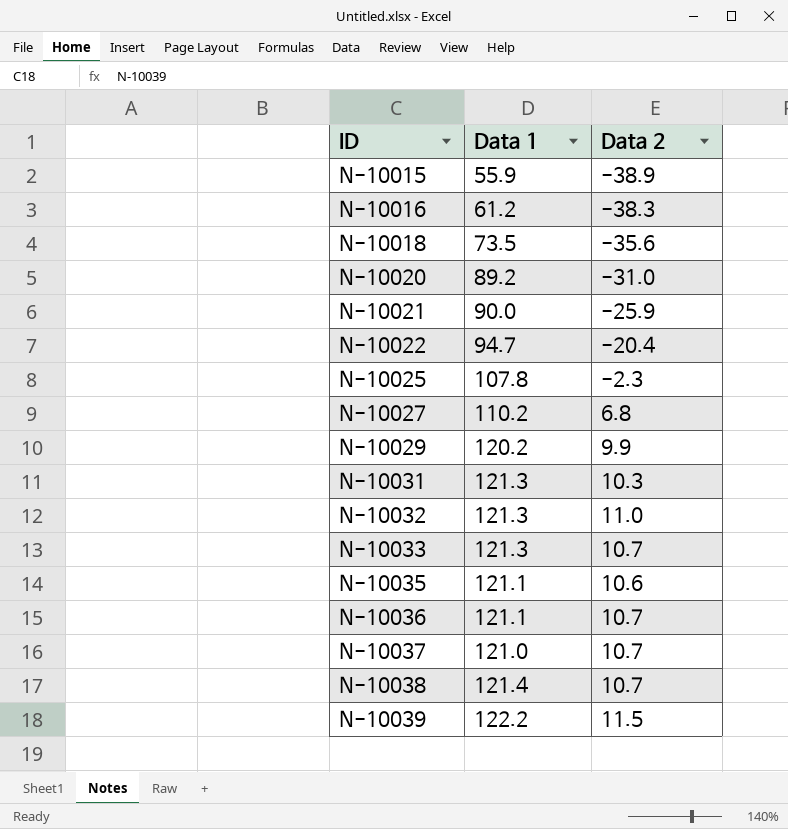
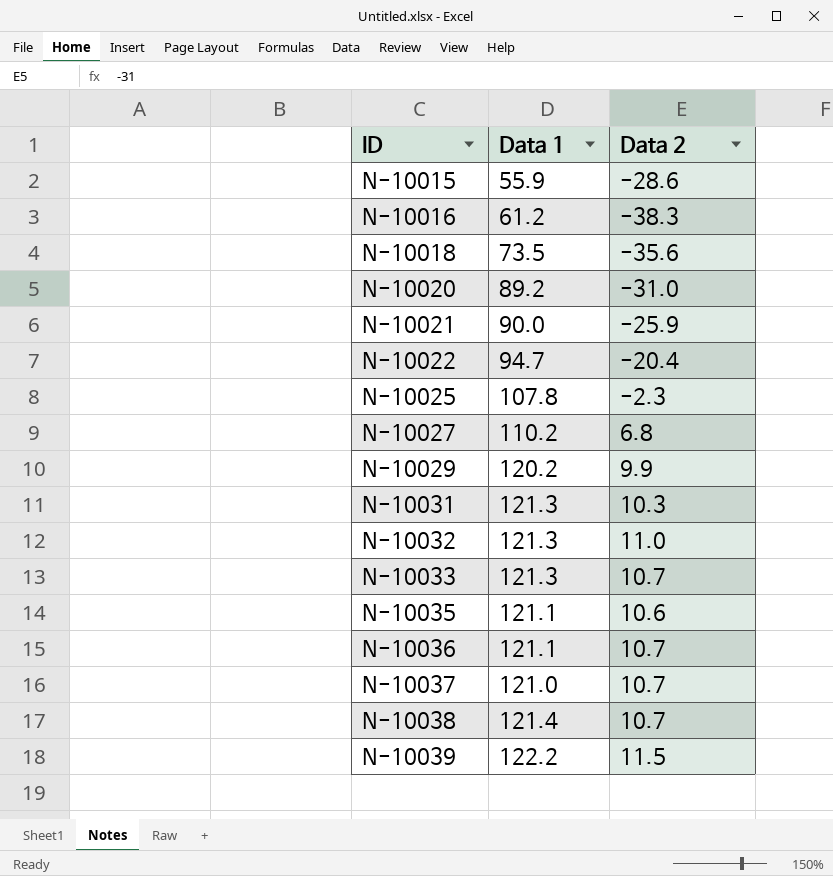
N-10015 | Data 2: -38.9 -> -28.6

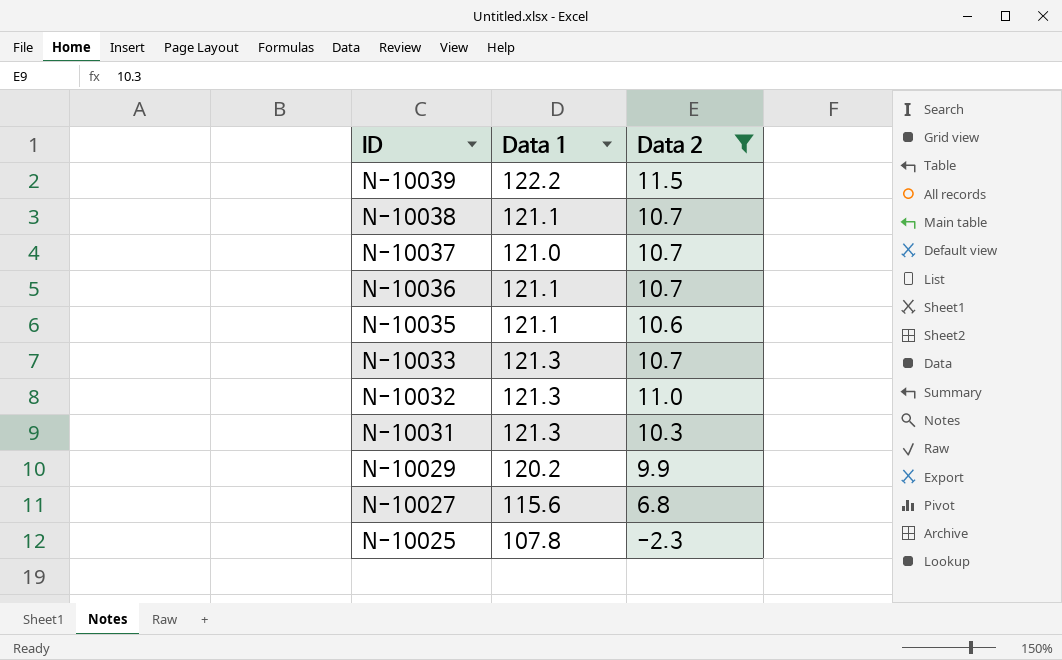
filter: none -> Data 2 >= -2.3
row order: ID ascending -> ID descending
N-10038 | Data 1: 121.4 -> 121.1
N-10027 | Data 1: 110.2 -> 115.6

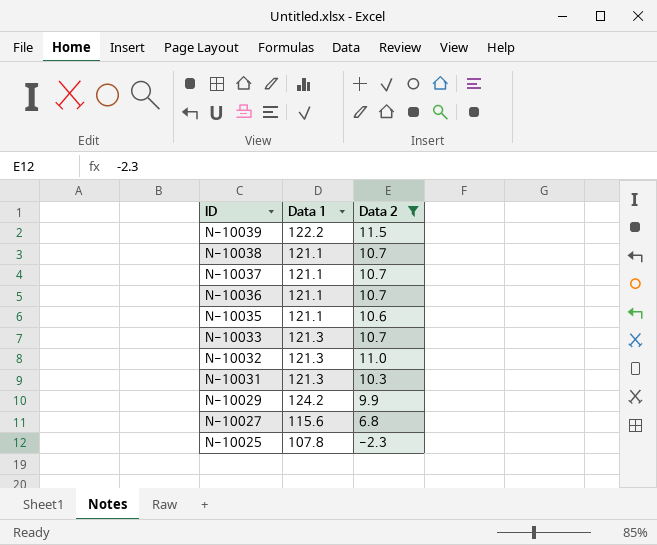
N-10037 | Data 1: 121.0 -> 121.1
N-10029 | Data 1: 120.2 -> 124.2

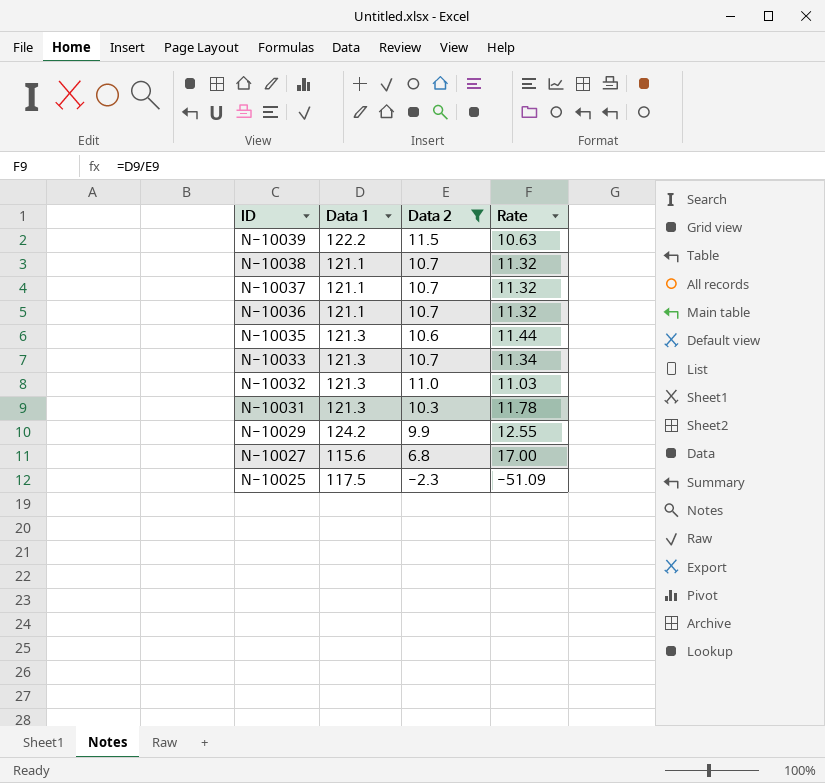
column Rate | formula: none -> [Data 1] / [Data 2]
N-10035 | Data 1: 121.1 -> 121.3
N-10025 | Data 1: 107.8 -> 117.5

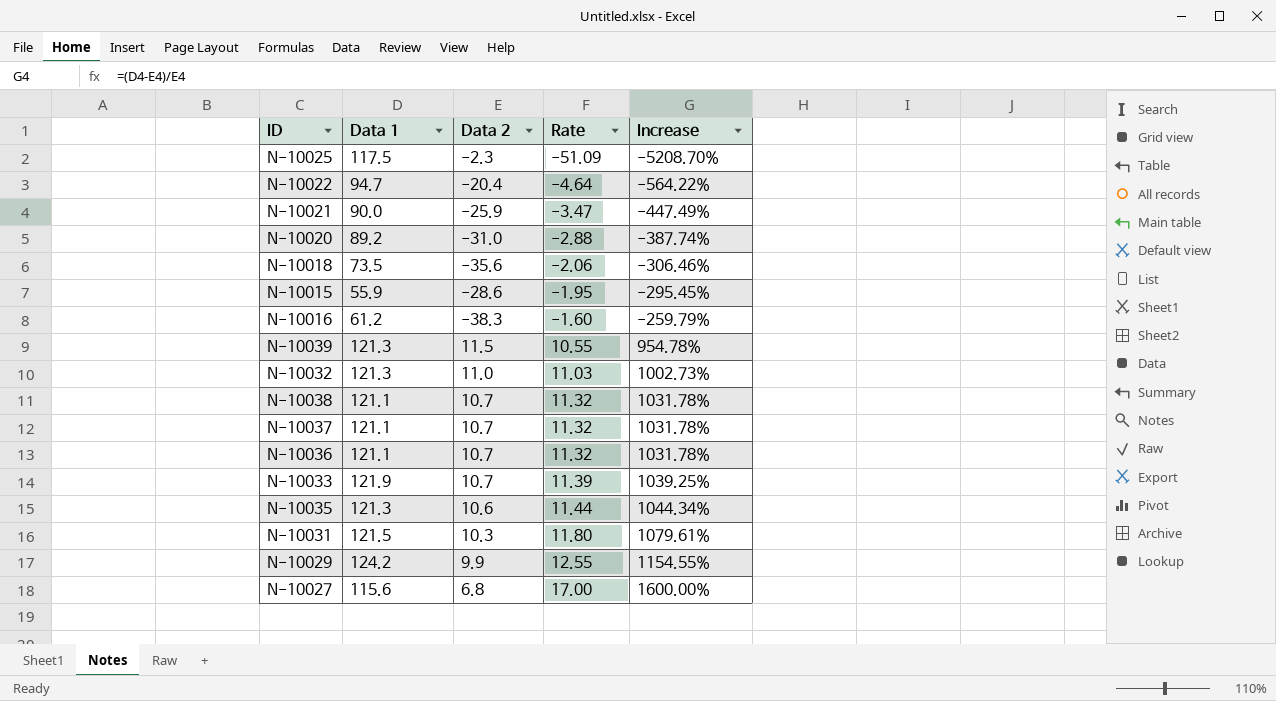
filter: Data 2 >= -2.3 -> none
row order: ID descending -> Rate ascending
column Increase | formula: none -> ([Data 1] - [Data 2]) / [Data 2]
N-10039 | Data 1: 122.2 -> 121.3
N-10039 | Rate: 10.63 -> 10.55
N-10033 | Data 1: 121.3 -> 121.9
N-10033 | Rate: 11.34 -> 11.39
N-10031 | Data 1: 121.3 -> 121.5
N-10031 | Rate: 11.78 -> 11.80

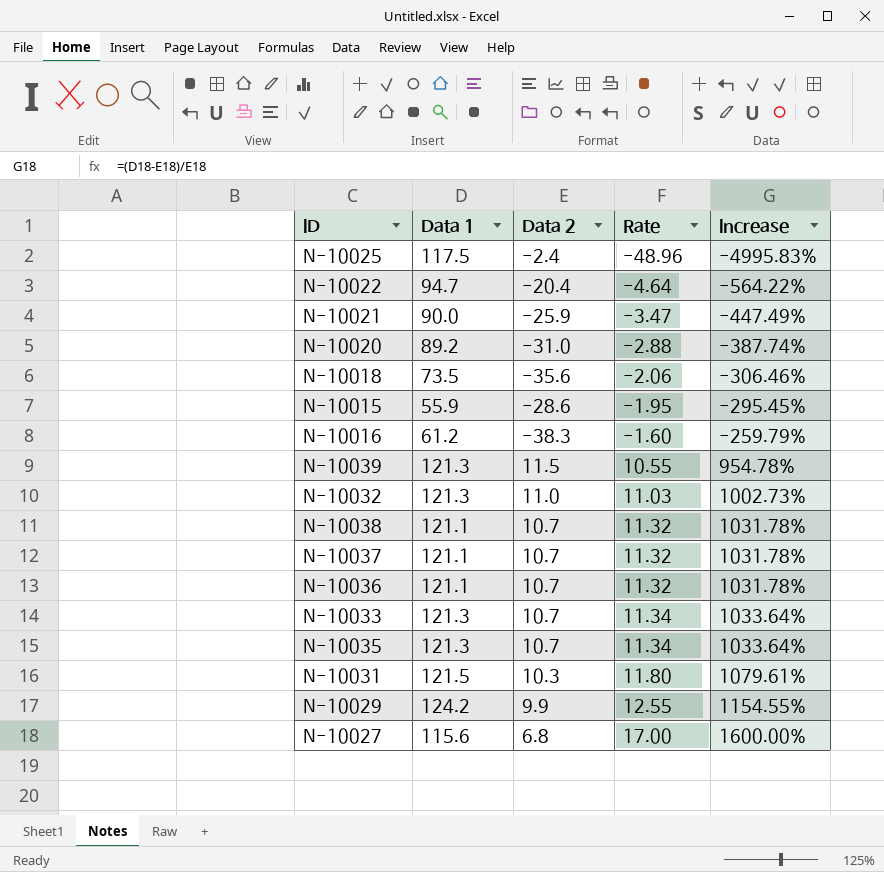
N-10025 | Data 2: -2.3 -> -2.4
N-10025 | Rate: -51.09 -> -48.96
N-10025 | Increase: -5208.70% -> -4995.83%
N-10033 | Data 1: 121.9 -> 121.3
N-10033 | Rate: 11.39 -> 11.34
N-10033 | Increase: 1039.25% -> 1033.64%
N-10035 | Data 2: 10.6 -> 10.7
N-10035 | Rate: 11.44 -> 11.34
N-10035 | Increase: 1044.34% -> 1033.64%

